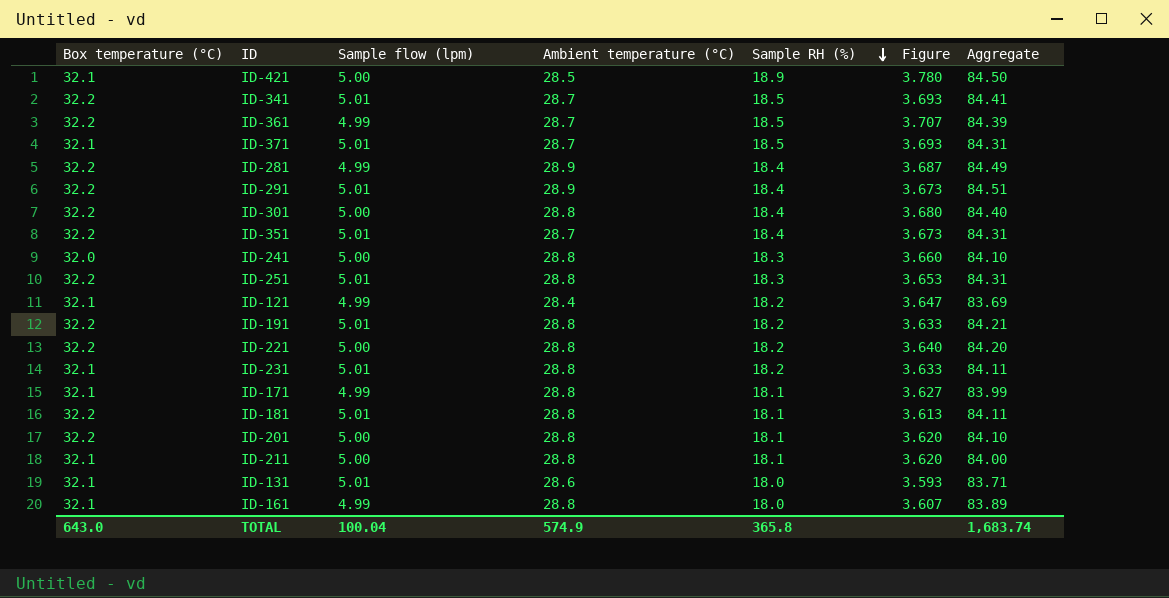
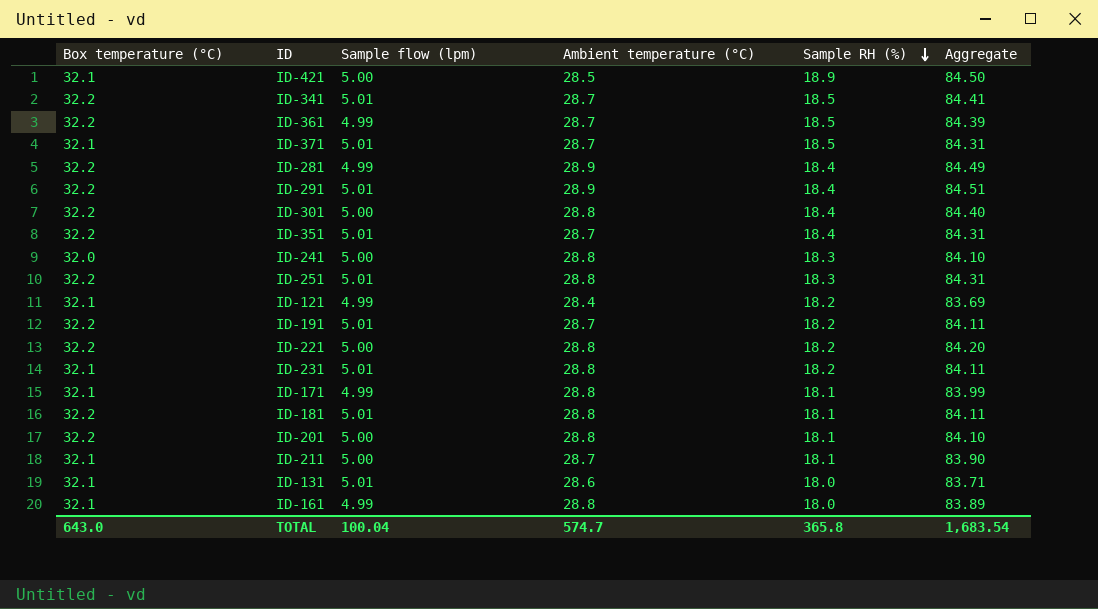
column Figure | formula: [Sample RH (%)] / [Sample flow (lpm)] -> none
ID-191 | Ambient temperature (°C): 28.8 -> 28.7
ID-191 | Aggregate: 84.21 -> 84.11
ID-211 | Ambient temperature (°C): 28.8 -> 28.7
ID-211 | Aggregate: 84.00 -> 83.90
TOTAL | Ambient temperature (°C): 574.9 -> 574.7
TOTAL | Aggregate: 1,683.74 -> 1,683.54

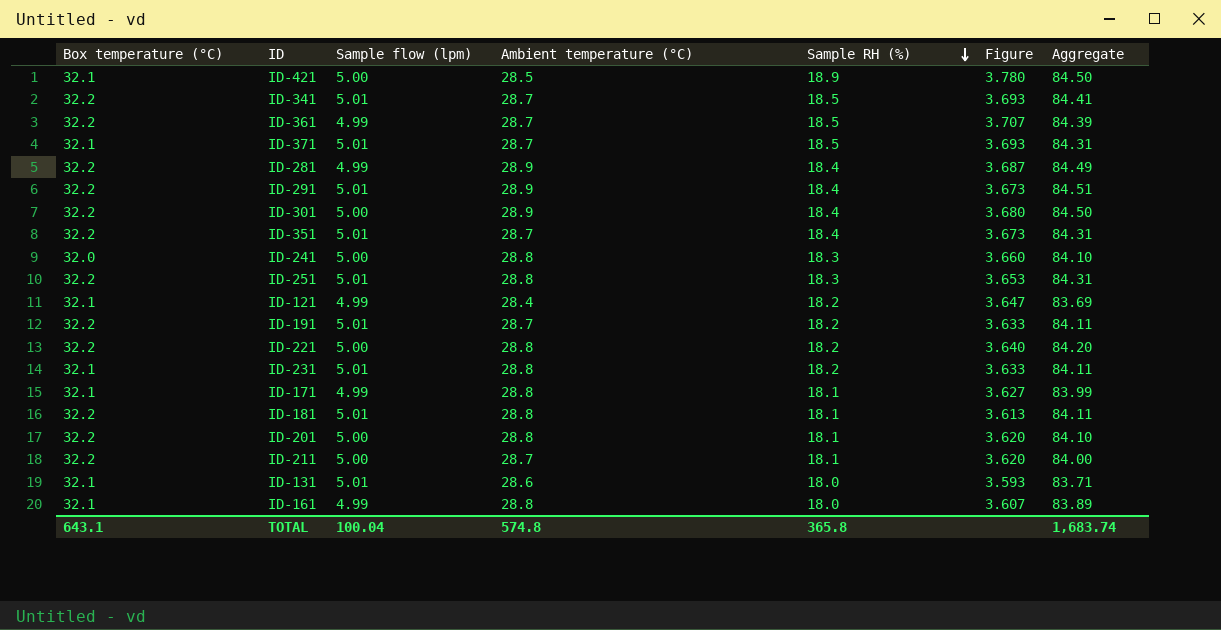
column Figure | formula: none -> [Sample RH (%)] / [Sample flow (lpm)]
ID-301 | Ambient temperature (°C): 28.8 -> 28.9
ID-301 | Aggregate: 84.40 -> 84.50
ID-211 | Box temperature (°C): 32.1 -> 32.2
ID-211 | Aggregate: 83.90 -> 84.00
TOTAL | Box temperature (°C): 643.0 -> 643.1
TOTAL | Ambient temperature (°C): 574.7 -> 574.8
TOTAL | Aggregate: 1,683.54 -> 1,683.74

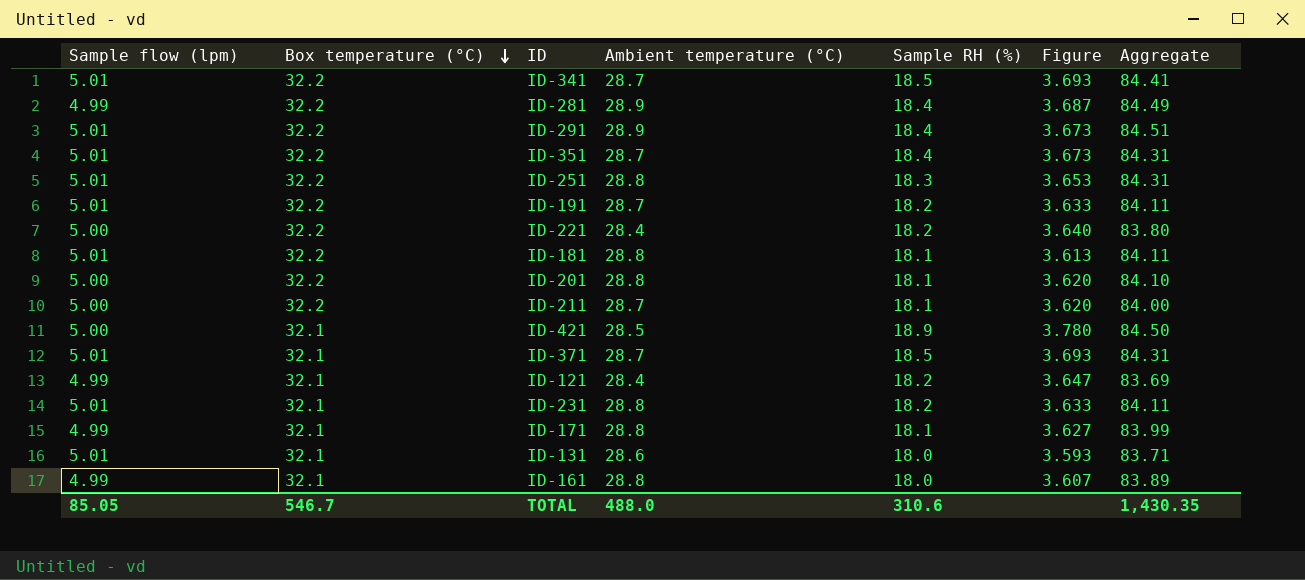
row order: Sample RH (%) descending -> Box temperature (°C) descending
column Sample flow (lpm) | position: 3 -> 1
row ID-361: 32.2 | 4.99 | 28.7 | 18.5 | 3.707 | 84.39 -> none
row ID-301: 32.2 | 5.00 | 28.9 | 18.4 | 3.680 | 84.50 -> none
row ID-241: 32.0 | 5.00 | 28.8 | 18.3 | 3.660 | 84.10 -> none
ID-221 | Ambient temperature (°C): 28.8 -> 28.4
ID-221 | Aggregate: 84.20 -> 83.80
TOTAL | Sample flow (lpm): 100.04 -> 85.05
TOTAL | Box temperature (°C): 643.1 -> 546.7
TOTAL | Ambient temperature (°C): 574.8 -> 488.0
TOTAL | Sample RH (%): 365.8 -> 310.6
TOTAL | Aggregate: 1,683.74 -> 1,430.35

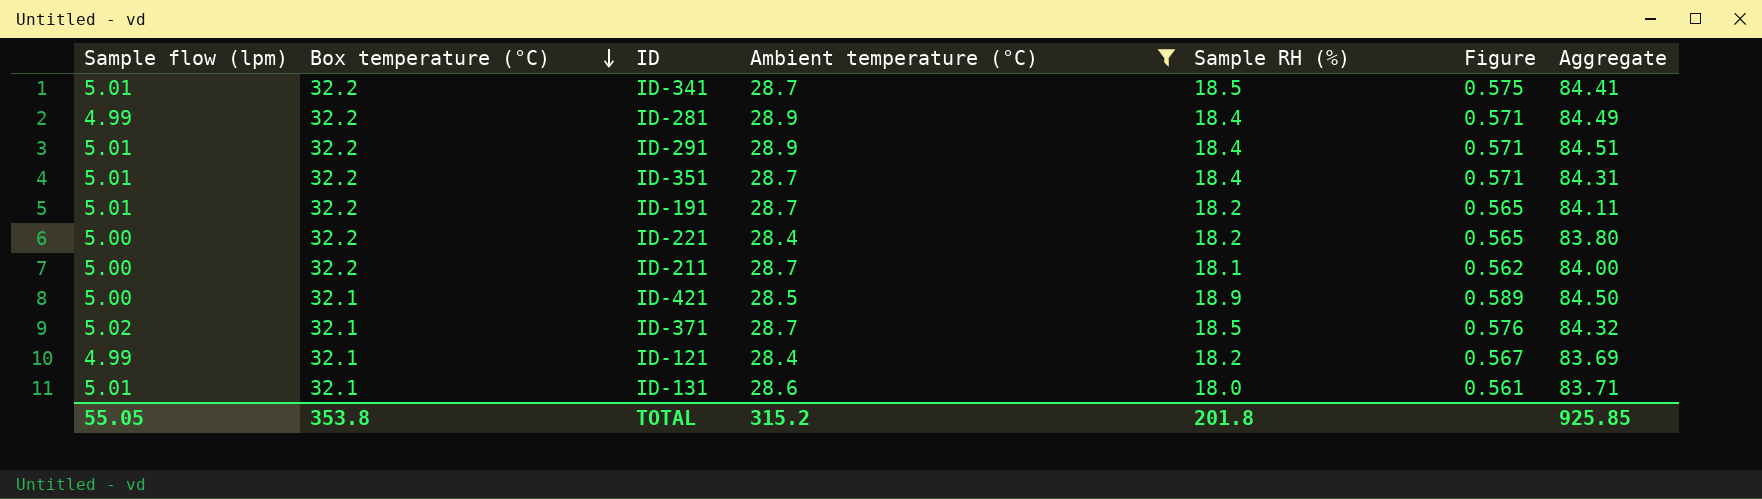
filter: none -> Ambient temperature (°C) != 28.8
column Figure | formula: [Sample RH (%)] / [Sample flow (lpm)] -> [Sample RH (%)] / [Box temperature (°C)]
ID-371 | Sample flow (lpm): 5.01 -> 5.02
ID-371 | Aggregate: 84.31 -> 84.32
TOTAL | Sample flow (lpm): 85.05 -> 55.05
TOTAL | Box temperature (°C): 546.7 -> 353.8
TOTAL | Ambient temperature (°C): 488.0 -> 315.2
TOTAL | Sample RH (%): 310.6 -> 201.8
TOTAL | Aggregate: 1,430.35 -> 925.85

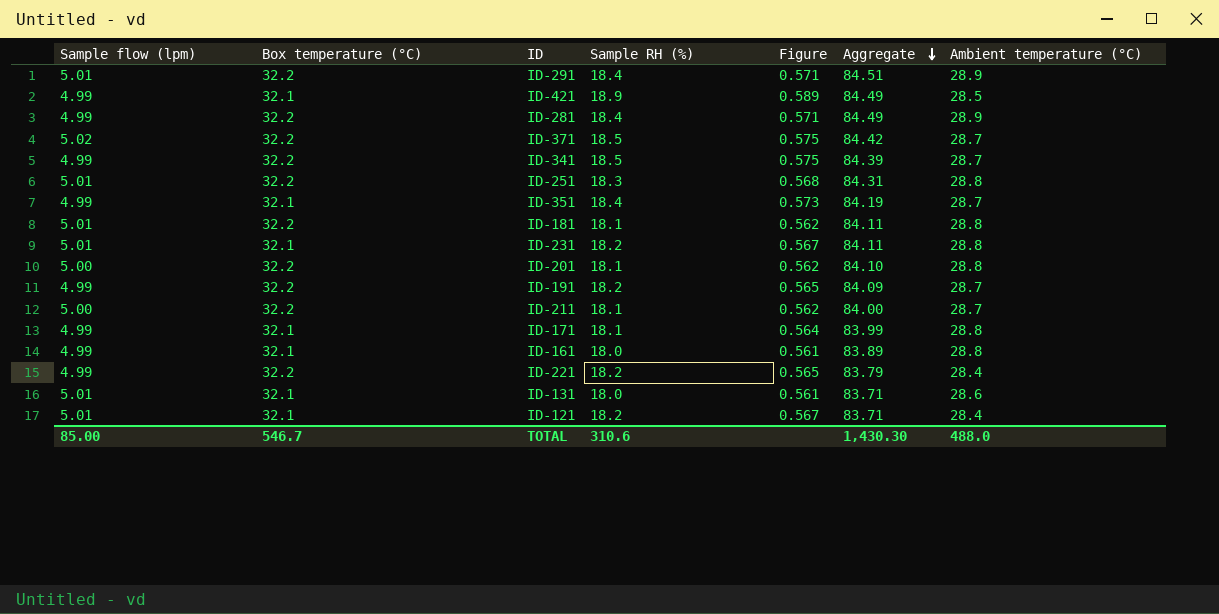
filter: Ambient temperature (°C) != 28.8 -> none
row order: Box temperature (°C) descending -> Aggregate descending
column Ambient temperature (°C) | position: 4 -> 7
ID-421 | Sample flow (lpm): 5.00 -> 4.99
ID-421 | Aggregate: 84.50 -> 84.49
ID-371 | Box temperature (°C): 32.1 -> 32.2
ID-371 | Figure: 0.576 -> 0.575
ID-371 | Aggregate: 84.32 -> 84.42
ID-341 | Sample flow (lpm): 5.01 -> 4.99
ID-341 | Aggregate: 84.41 -> 84.39
ID-351 | Sample flow (lpm): 5.01 -> 4.99
ID-351 | Box temperature (°C): 32.2 -> 32.1
ID-351 | Figure: 0.571 -> 0.573
ID-351 | Aggregate: 84.31 -> 84.19
ID-191 | Sample flow (lpm): 5.01 -> 4.99
ID-191 | Aggregate: 84.11 -> 84.09
ID-221 | Sample flow (lpm): 5.00 -> 4.99
ID-221 | Aggregate: 83.80 -> 83.79
ID-121 | Sample flow (lpm): 4.99 -> 5.01
ID-121 | Aggregate: 83.69 -> 83.71
TOTAL | Sample flow (lpm): 55.05 -> 85.00
TOTAL | Box temperature (°C): 353.8 -> 546.7
TOTAL | Sample RH (%): 201.8 -> 310.6
TOTAL | Aggregate: 925.85 -> 1,430.30
TOTAL | Ambient temperature (°C): 315.2 -> 488.0

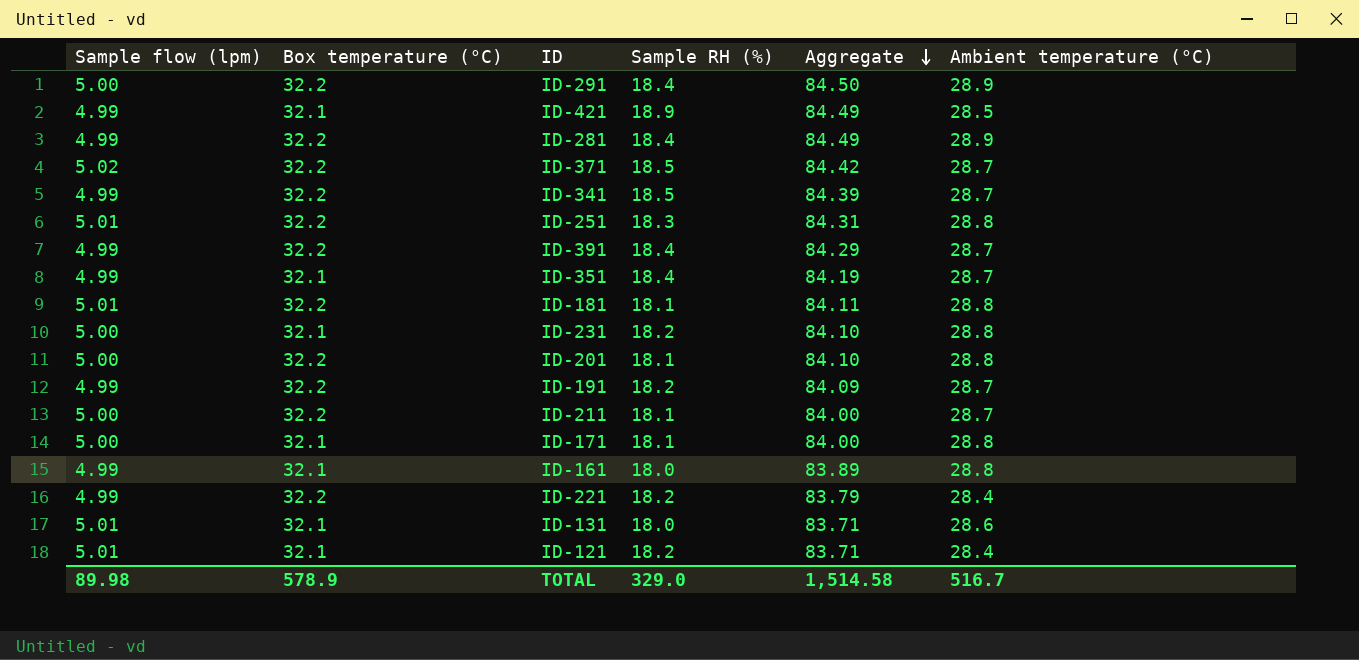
column Figure | formula: [Sample RH (%)] / [Box temperature (°C)] -> none
ID-291 | Sample flow (lpm): 5.01 -> 5.00
ID-291 | Aggregate: 84.51 -> 84.50
row ID-391: none -> 4.99 | 32.2 | 18.4 | 84.29 | 28.7
ID-231 | Sample flow (lpm): 5.01 -> 5.00
ID-231 | Aggregate: 84.11 -> 84.10
ID-171 | Sample flow (lpm): 4.99 -> 5.00
ID-171 | Aggregate: 83.99 -> 84.00
TOTAL | Sample flow (lpm): 85.00 -> 89.98
TOTAL | Box temperature (°C): 546.7 -> 578.9
TOTAL | Sample RH (%): 310.6 -> 329.0
TOTAL | Aggregate: 1,430.30 -> 1,514.58
TOTAL | Ambient temperature (°C): 488.0 -> 516.7

